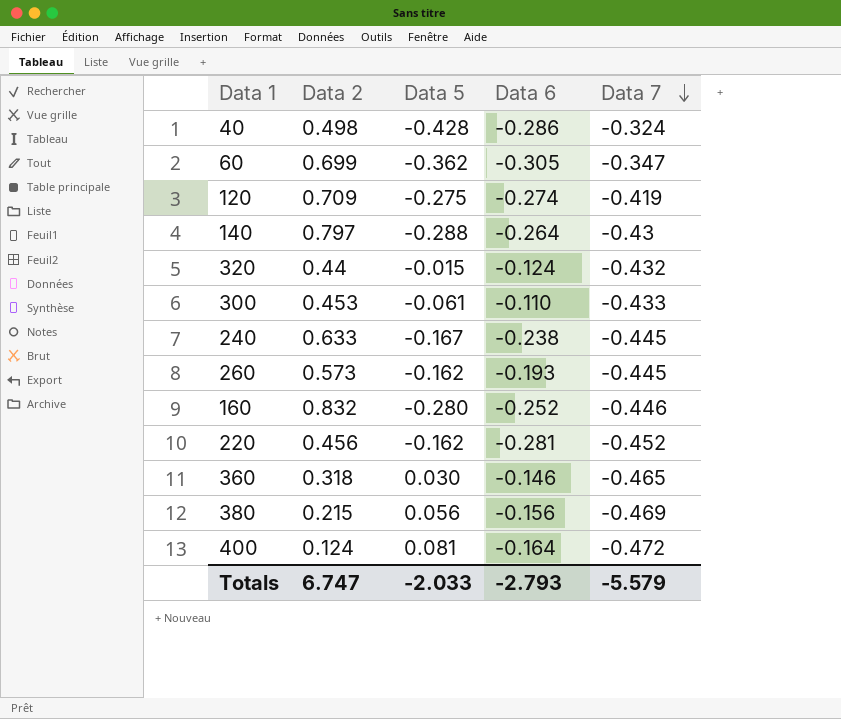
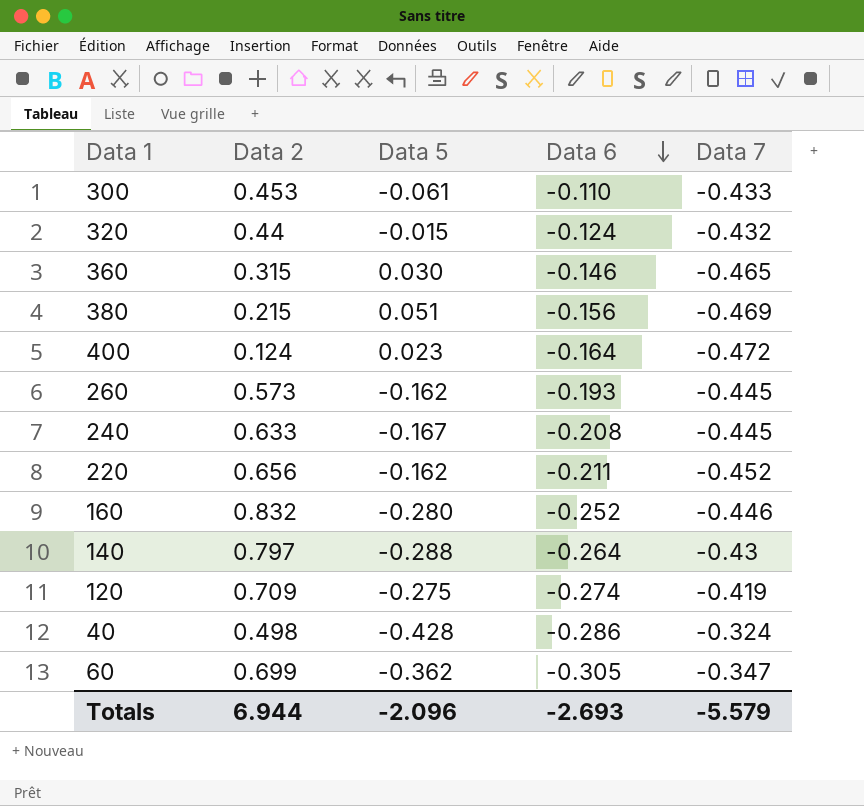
row order: Data 7 descending -> Data 6 descending
360 | Data 2: 0.318 -> 0.315
380 | Data 5: 0.056 -> 0.051
400 | Data 5: 0.081 -> 0.023
240 | Data 6: -0.238 -> -0.208
220 | Data 2: 0.456 -> 0.656
220 | Data 6: -0.281 -> -0.211
Totals | Data 2: 6.747 -> 6.944
Totals | Data 5: -2.033 -> -2.096
Totals | Data 6: -2.793 -> -2.693

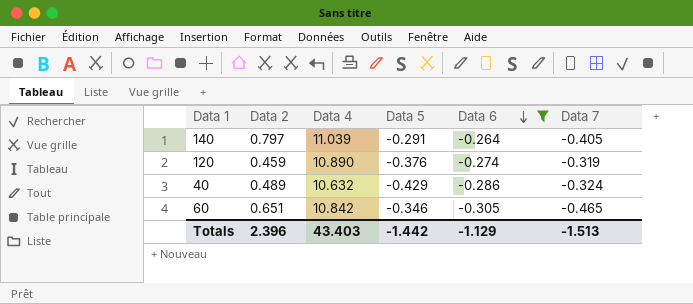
filter: none -> Data 6 <= -0.264
column Data 4 | position: none -> 3
140 | Data 5: -0.288 -> -0.291
140 | Data 7: -0.43 -> -0.405
120 | Data 2: 0.709 -> 0.459
120 | Data 5: -0.275 -> -0.376
120 | Data 7: -0.419 -> -0.319
40 | Data 2: 0.498 -> 0.489
40 | Data 5: -0.428 -> -0.429
60 | Data 2: 0.699 -> 0.651
60 | Data 5: -0.362 -> -0.346
60 | Data 7: -0.347 -> -0.465
Totals | Data 2: 6.944 -> 2.396
Totals | Data 5: -2.096 -> -1.442
Totals | Data 6: -2.693 -> -1.129
Totals | Data 7: -5.579 -> -1.513

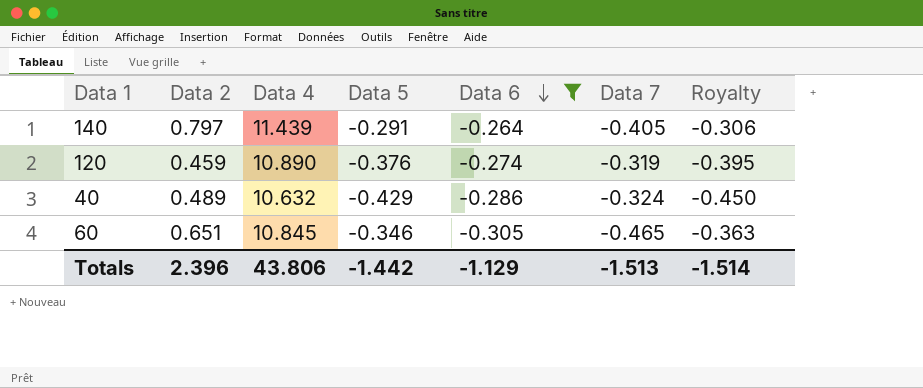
column Royalty | formula: none -> [Data 5] * 1.05
140 | Data 4: 11.039 -> 11.439
60 | Data 4: 10.842 -> 10.845
Totals | Data 4: 43.403 -> 43.806

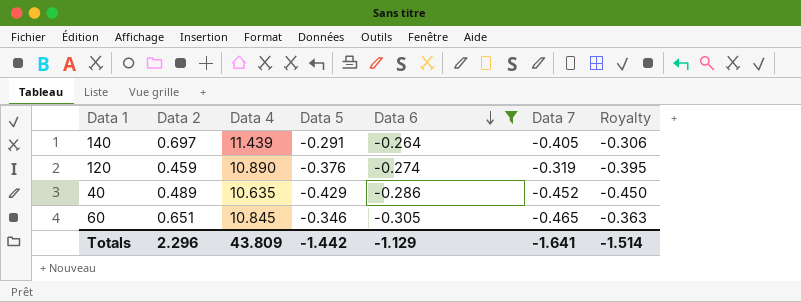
140 | Data 2: 0.797 -> 0.697
40 | Data 4: 10.632 -> 10.635
40 | Data 7: -0.324 -> -0.452
Totals | Data 2: 2.396 -> 2.296
Totals | Data 4: 43.806 -> 43.809
Totals | Data 7: -1.513 -> -1.641

